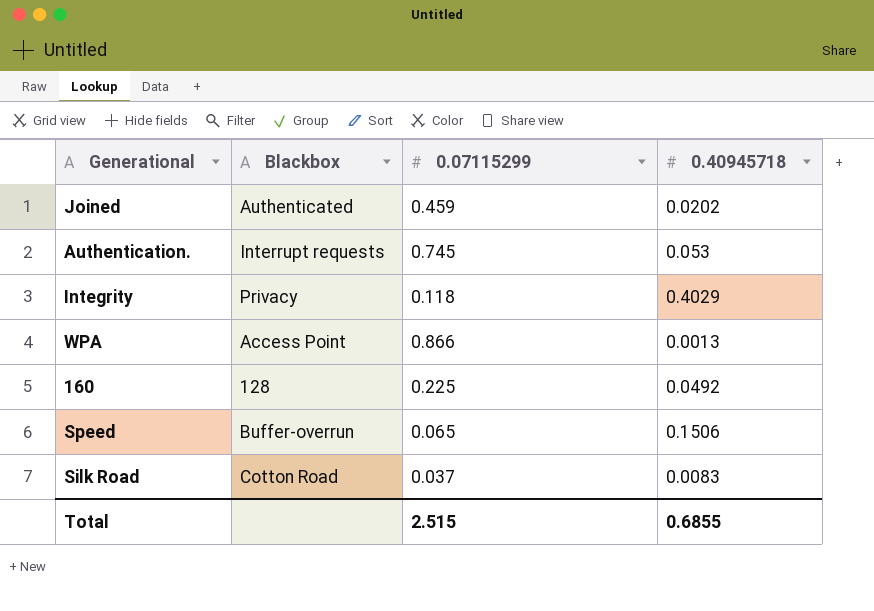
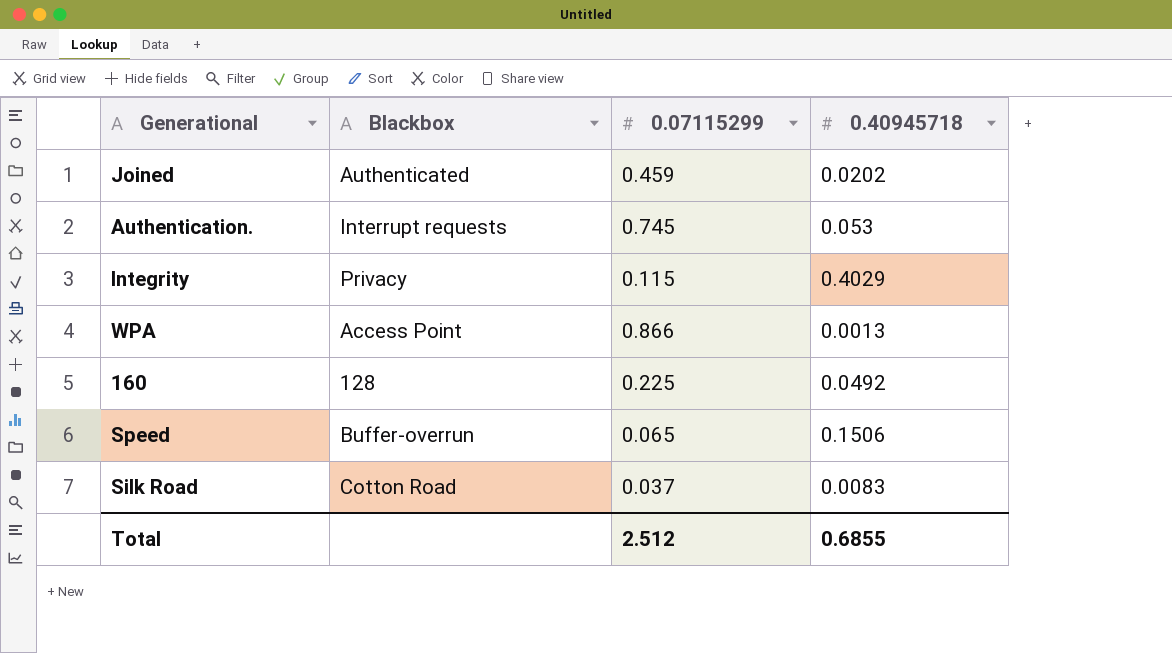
Integrity | 0.07115299: 0.118 -> 0.115
Total | 0.07115299: 2.515 -> 2.512

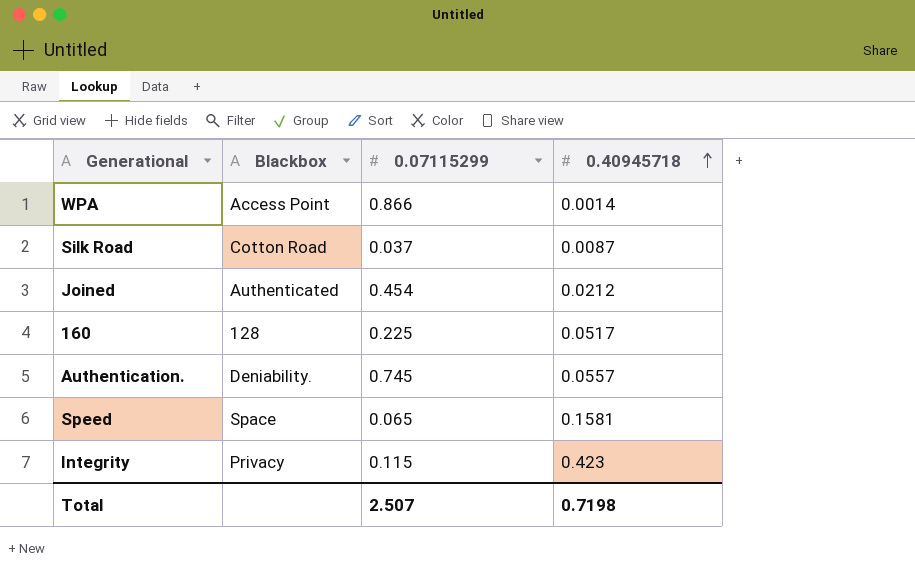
row order: none -> 0.40945718 ascending
WPA | 0.40945718: 0.0013 -> 0.0014
Silk Road | 0.40945718: 0.0083 -> 0.0087
Joined | 0.07115299: 0.459 -> 0.454
Joined | 0.40945718: 0.0202 -> 0.0212
160 | 0.40945718: 0.0492 -> 0.0517
Authentication. | Blackbox: Interrupt requests -> Deniability.
Authentication. | 0.40945718: 0.053 -> 0.0557
Speed | Blackbox: Buffer-overrun -> Space
Speed | 0.40945718: 0.1506 -> 0.1581
Integrity | 0.40945718: 0.4029 -> 0.423
Total | 0.07115299: 2.512 -> 2.507
Total | 0.40945718: 0.6855 -> 0.7198

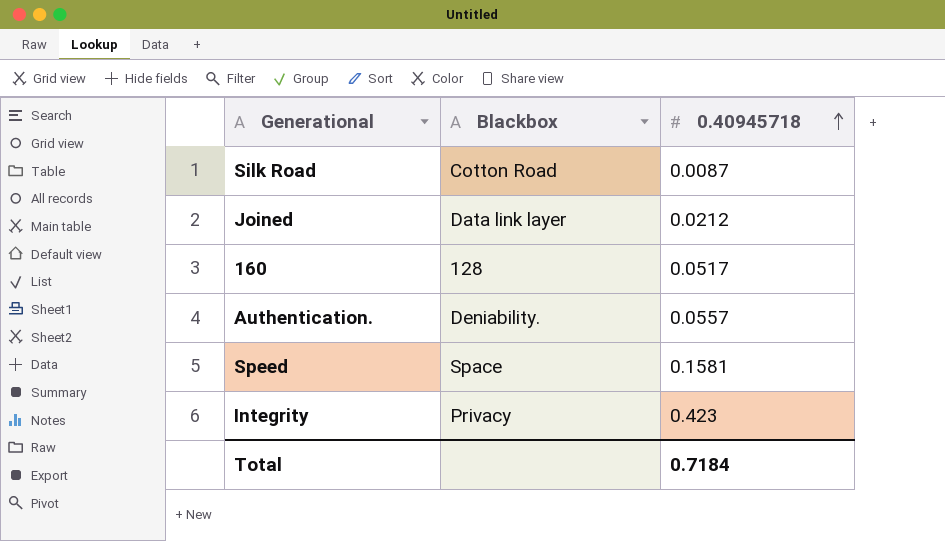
column 0.07115299 | position: 3 -> none
row WPA: Access Point | 0.866 | 0.0014 -> none
Joined | Blackbox: Authenticated -> Data link layer
Total | 0.40945718: 0.7198 -> 0.7184

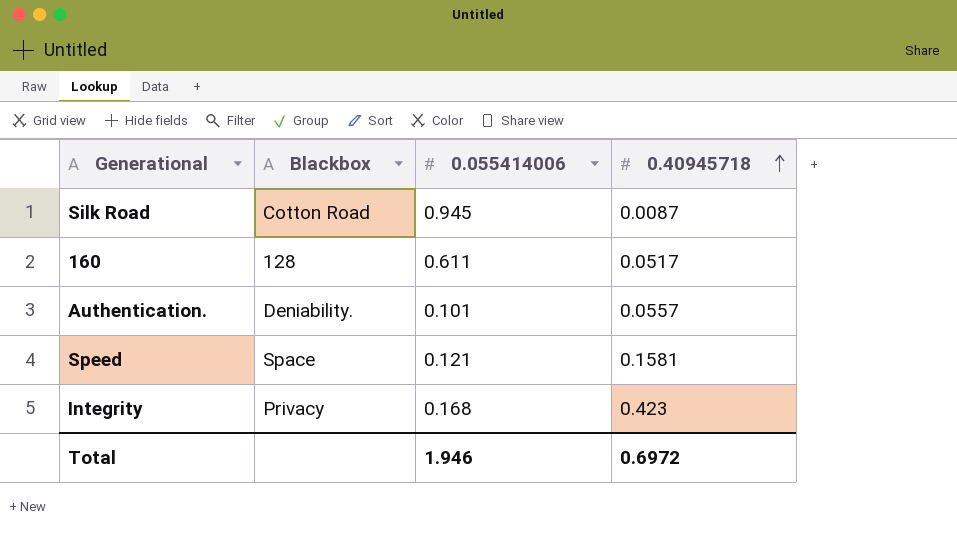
column 0.055414006 | position: none -> 3
row Joined: Data link layer | 0.0212 -> none
Total | 0.40945718: 0.7184 -> 0.6972

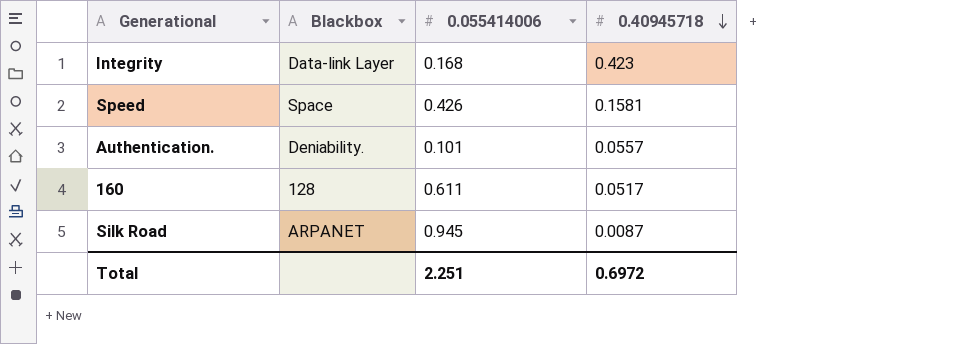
row order: 0.40945718 ascending -> 0.40945718 descending
Integrity | Blackbox: Privacy -> Data-link Layer
Speed | 0.055414006: 0.121 -> 0.426
Silk Road | Blackbox: Cotton Road -> ARPANET
Total | 0.055414006: 1.946 -> 2.251

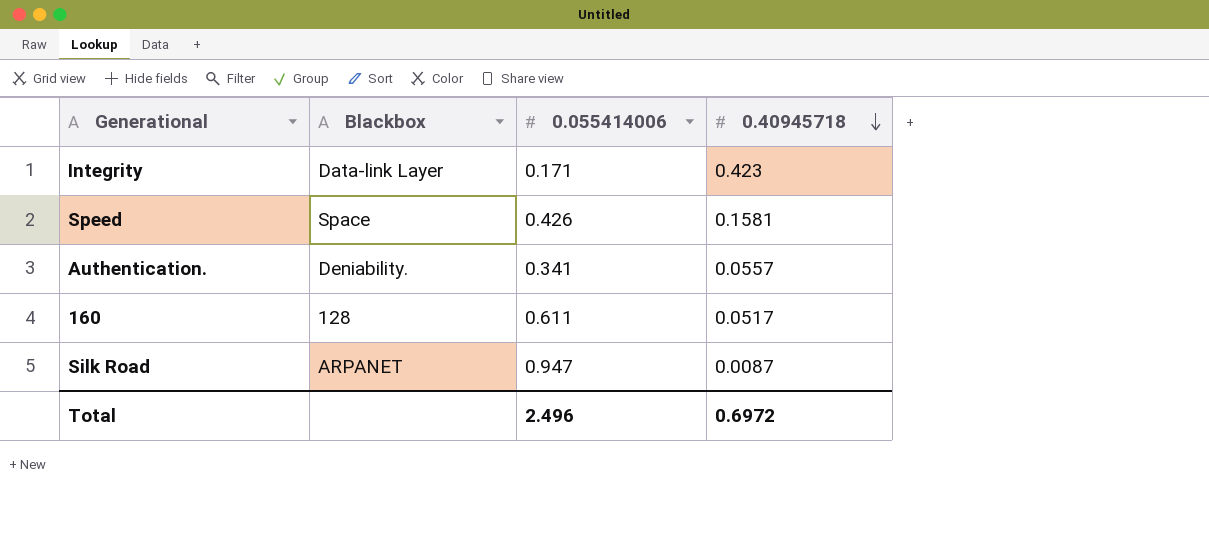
Integrity | 0.055414006: 0.168 -> 0.171
Authentication. | 0.055414006: 0.101 -> 0.341
Silk Road | 0.055414006: 0.945 -> 0.947
Total | 0.055414006: 2.251 -> 2.496

